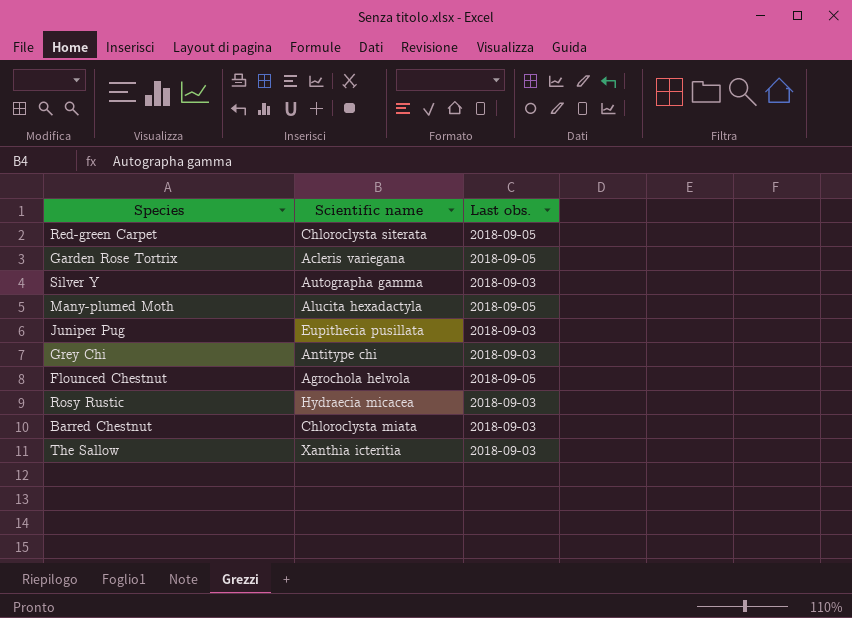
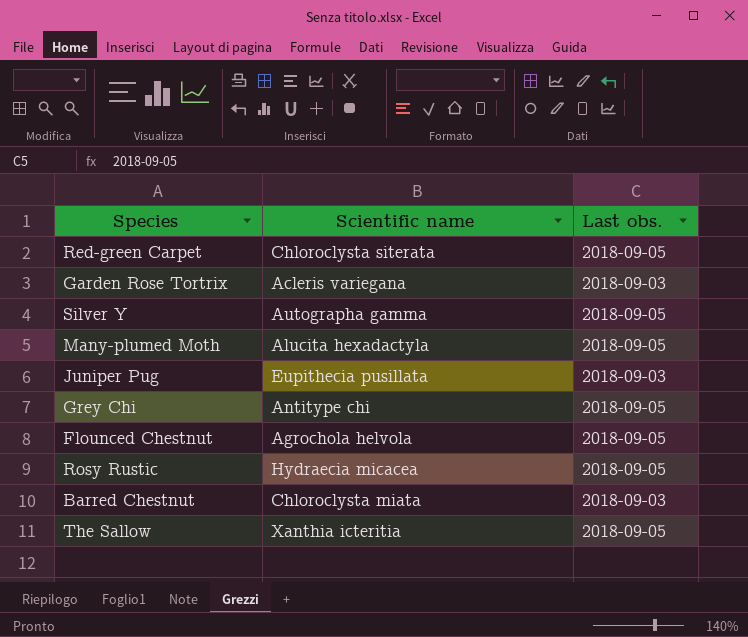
Garden Rose Tortrix | Last obs.: 2018-09-05 -> 2018-09-03
Silver Y | Last obs.: 2018-09-03 -> 2018-09-05
Grey Chi | Last obs.: 2018-09-03 -> 2018-09-05
Rosy Rustic | Last obs.: 2018-09-03 -> 2018-09-05
The Sallow | Last obs.: 2018-09-03 -> 2018-09-05

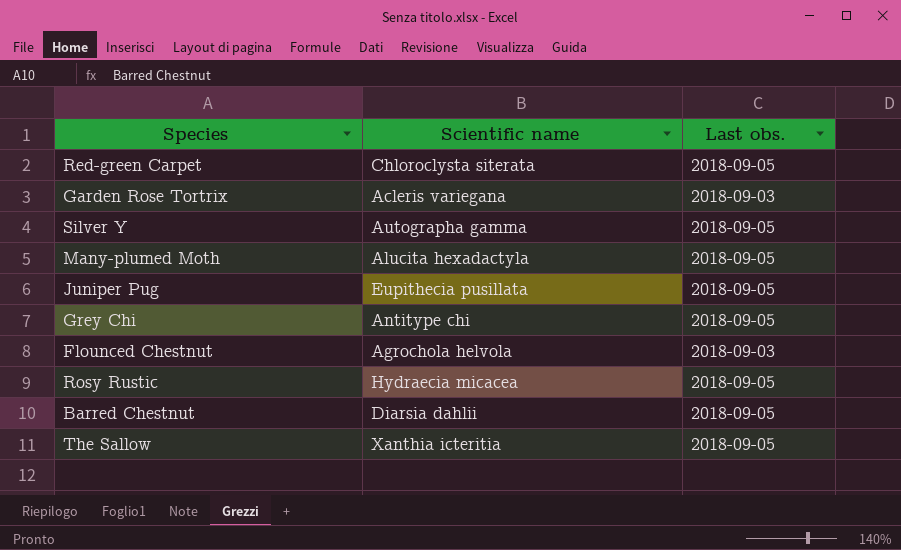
Juniper Pug | Last obs.: 2018-09-03 -> 2018-09-05
Flounced Chestnut | Last obs.: 2018-09-05 -> 2018-09-03
Barred Chestnut | Scientific name: Chloroclysta miata -> Diarsia dahlii
Barred Chestnut | Last obs.: 2018-09-03 -> 2018-09-05

